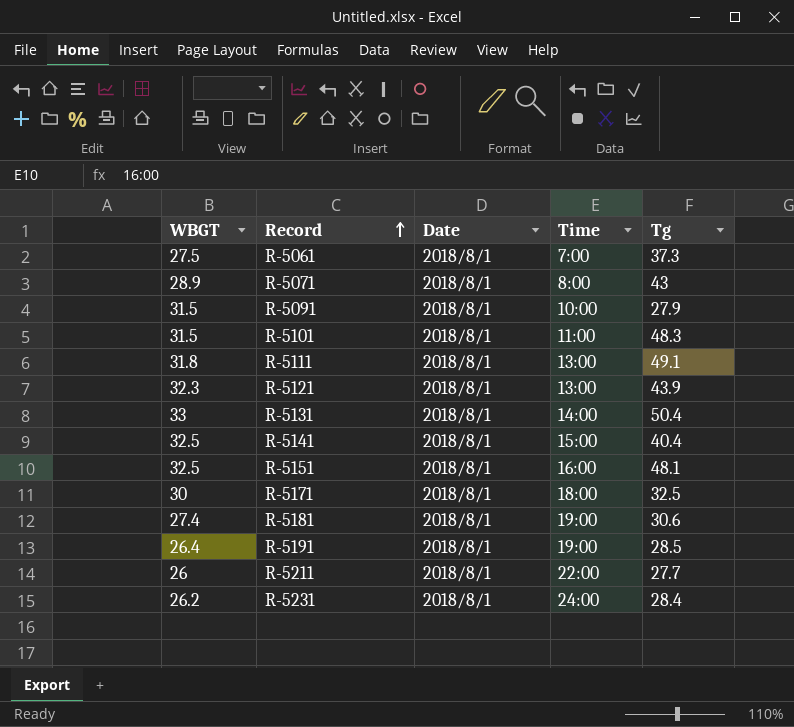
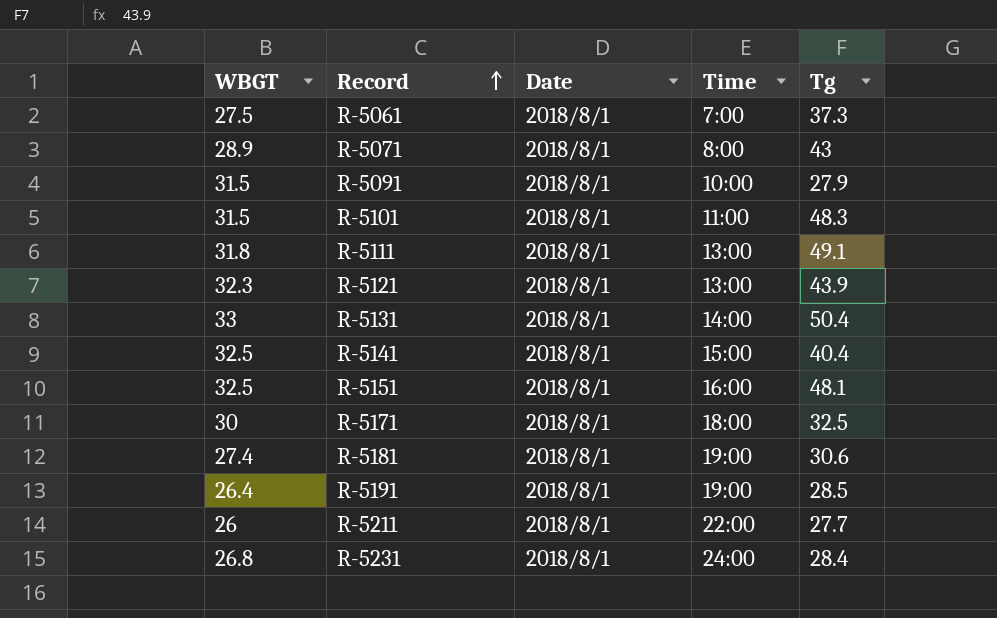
R-5231 | WBGT: 26.2 -> 26.8

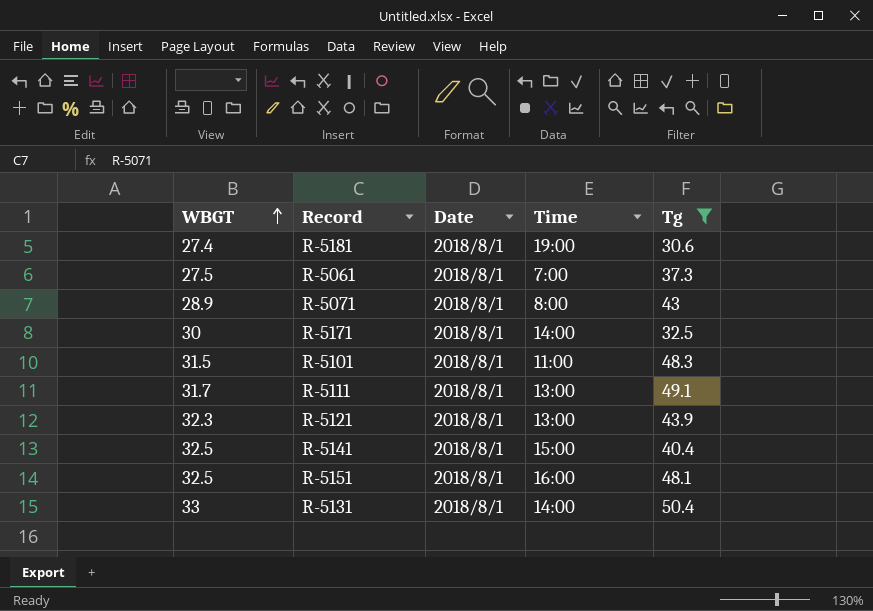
filter: none -> Tg >= 30.6
row order: Record ascending -> WBGT ascending
R-5171 | Time: 18:00 -> 14:00
R-5111 | WBGT: 31.8 -> 31.7

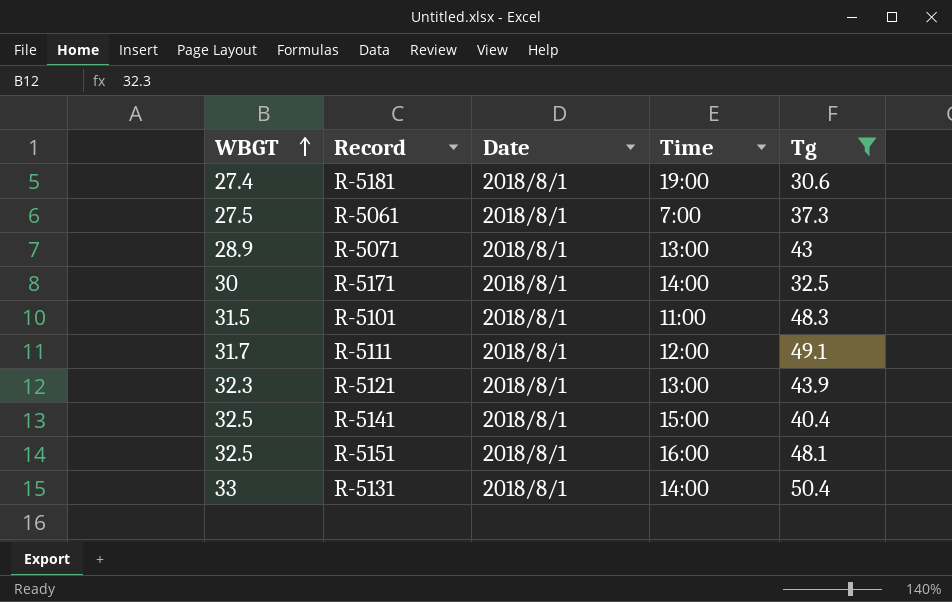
R-5071 | Time: 8:00 -> 13:00
R-5111 | Time: 13:00 -> 12:00

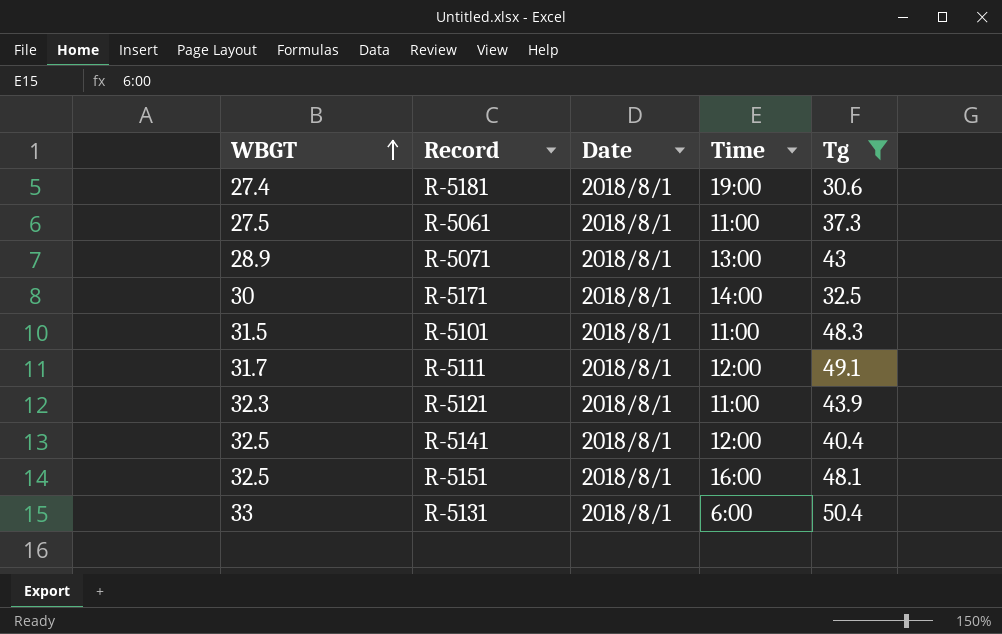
R-5061 | Time: 7:00 -> 11:00
R-5121 | Time: 13:00 -> 11:00
R-5141 | Time: 15:00 -> 12:00
R-5131 | Time: 14:00 -> 6:00

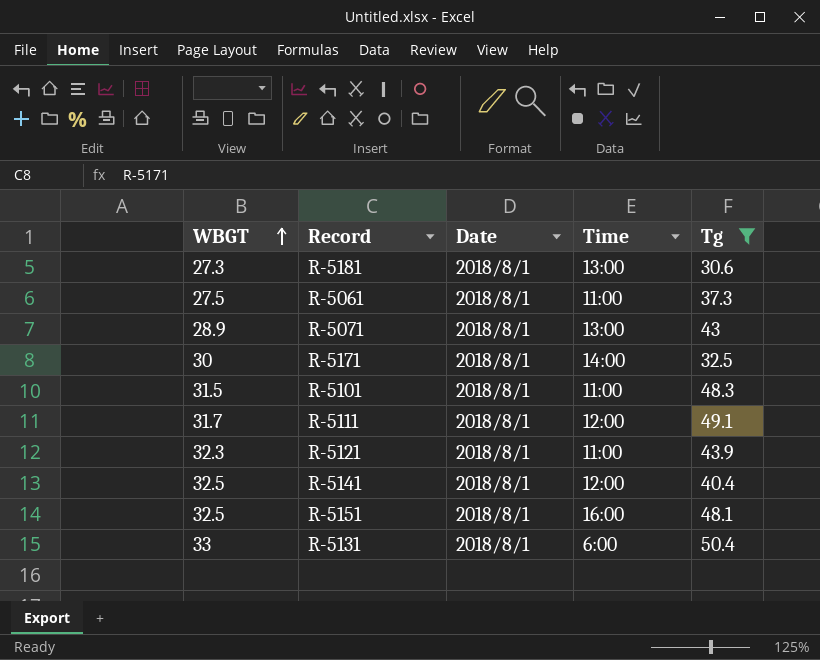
R-5181 | WBGT: 27.4 -> 27.3
R-5181 | Time: 19:00 -> 13:00

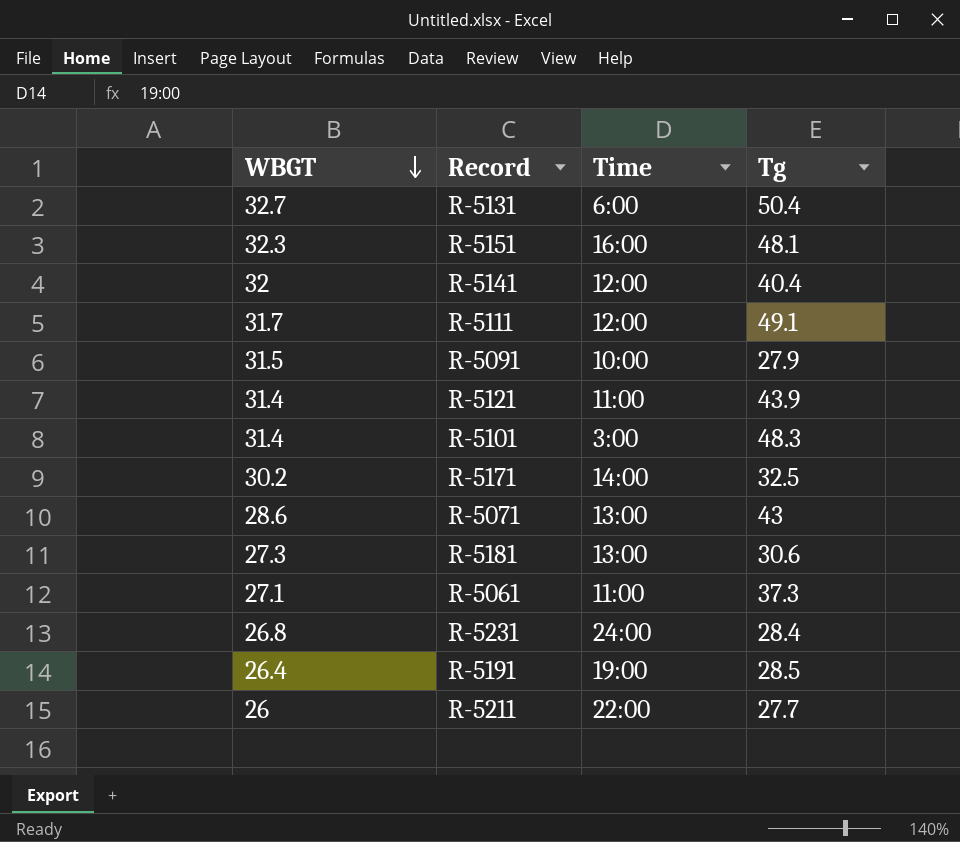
filter: Tg >= 30.6 -> none
row order: WBGT ascending -> WBGT descending
column Date | position: 3 -> none
R-5131 | WBGT: 33 -> 32.7
R-5151 | WBGT: 32.5 -> 32.3
R-5141 | WBGT: 32.5 -> 32
R-5121 | WBGT: 32.3 -> 31.4
R-5101 | WBGT: 31.5 -> 31.4
R-5101 | Time: 11:00 -> 3:00
R-5171 | WBGT: 30 -> 30.2
R-5071 | WBGT: 28.9 -> 28.6
R-5061 | WBGT: 27.5 -> 27.1

